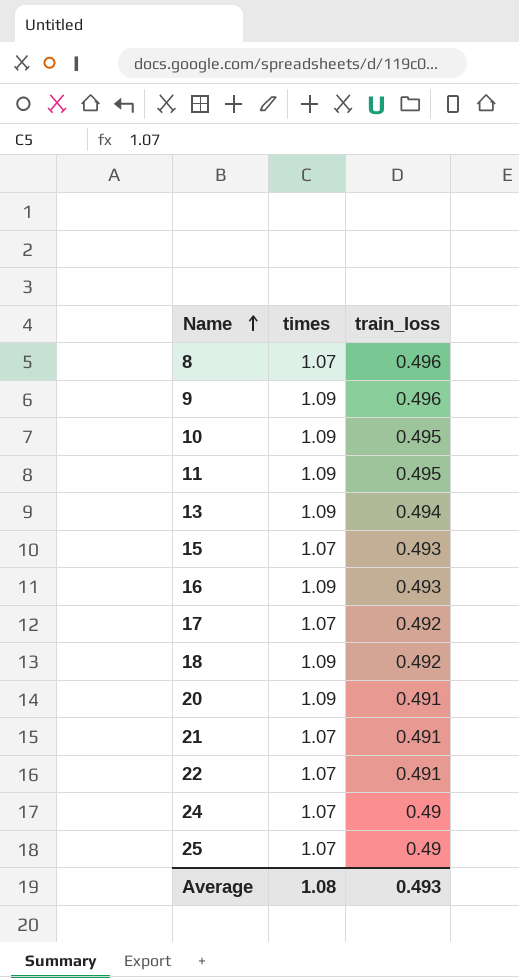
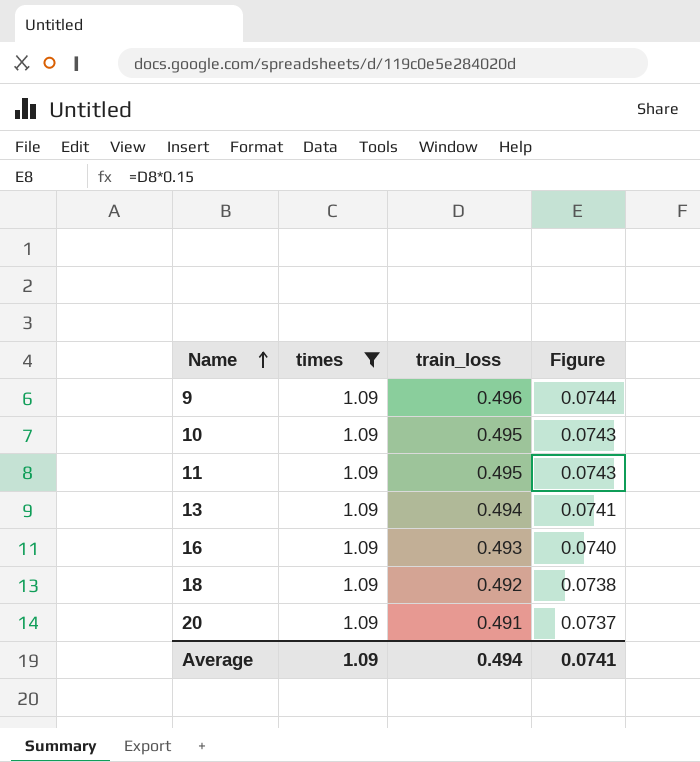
filter: none -> times = 1.09
column Figure | formula: none -> [train_loss] * 0.15
Average | times: 1.08 -> 1.09
Average | train_loss: 0.493 -> 0.494

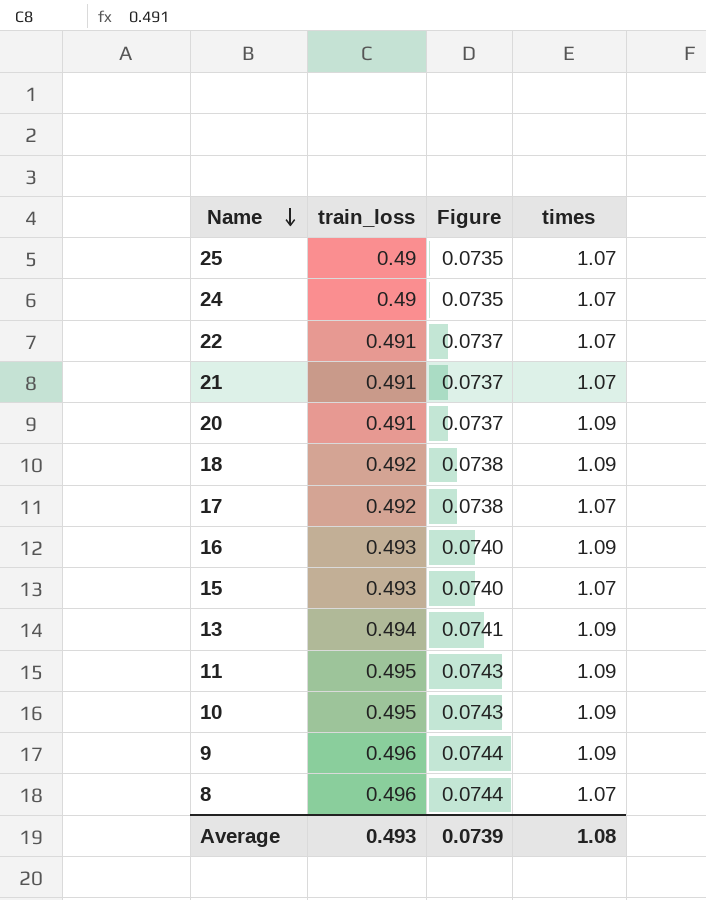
filter: times = 1.09 -> none
row order: Name ascending -> Name descending
column times | position: 2 -> 4
Average | train_loss: 0.494 -> 0.493
Average | Figure: 0.0741 -> 0.0739
Average | times: 1.09 -> 1.08

